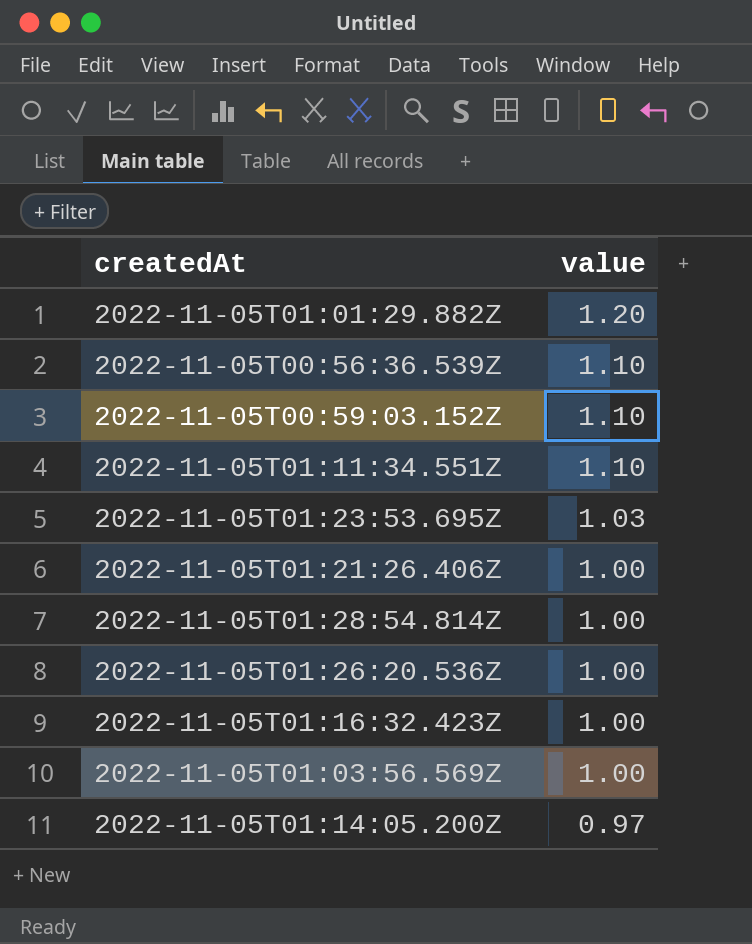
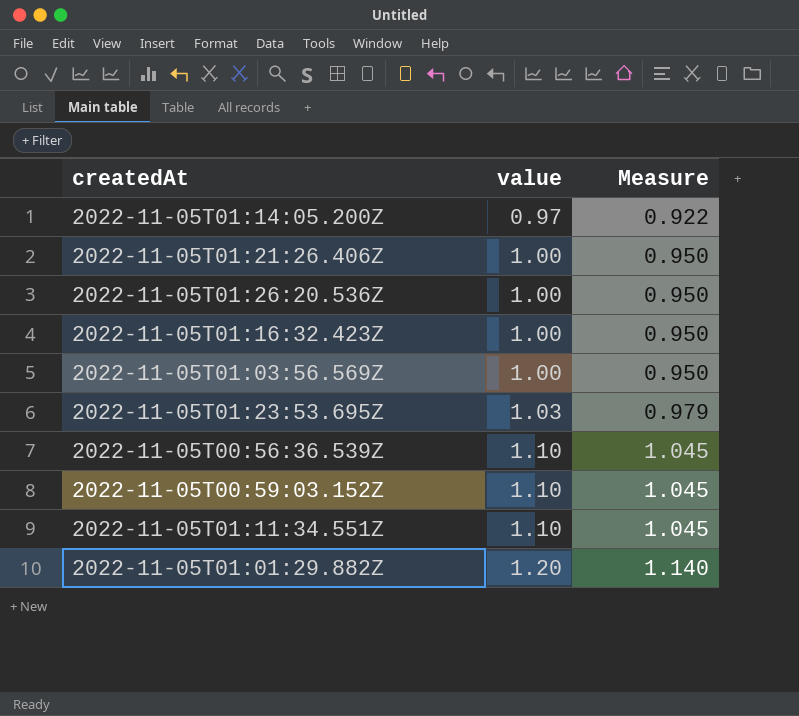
row order: value descending -> value ascending
column Measure | formula: none -> [value] * 0.95
row 2022-11-05T01:28:54.814Z: 1.00 -> none

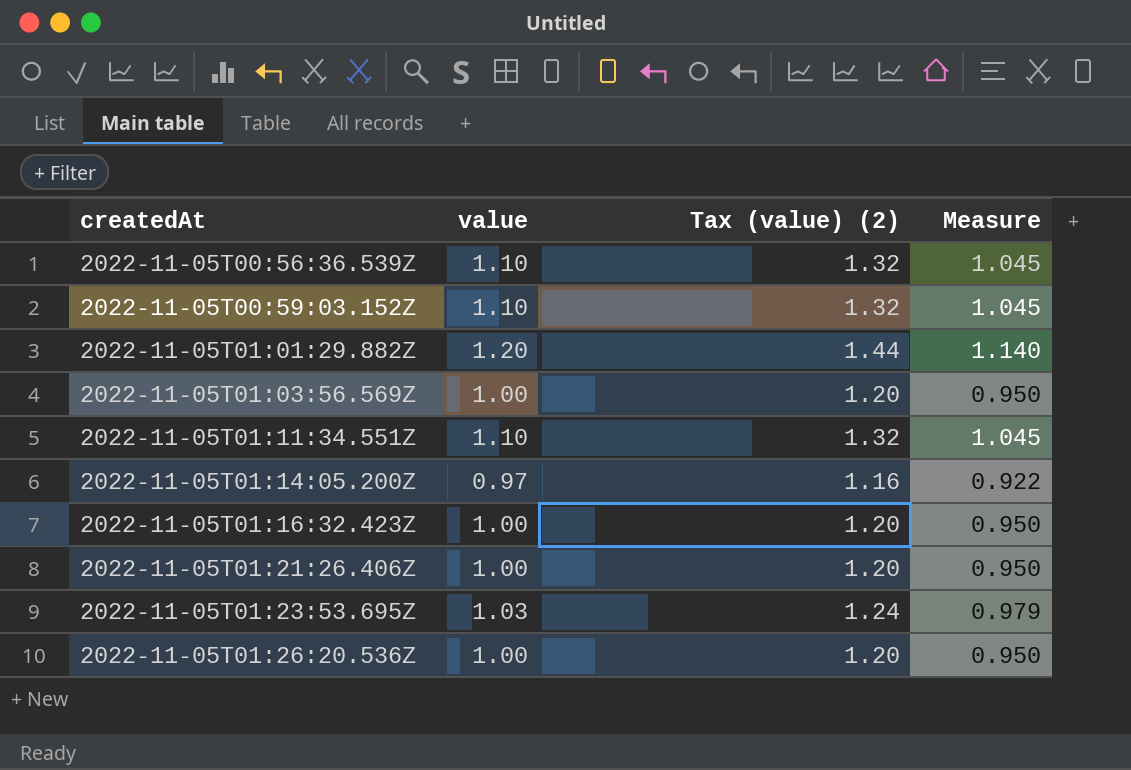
row order: value ascending -> createdAt ascending
column Tax (value) (2) | formula: none -> [value] * 1.2

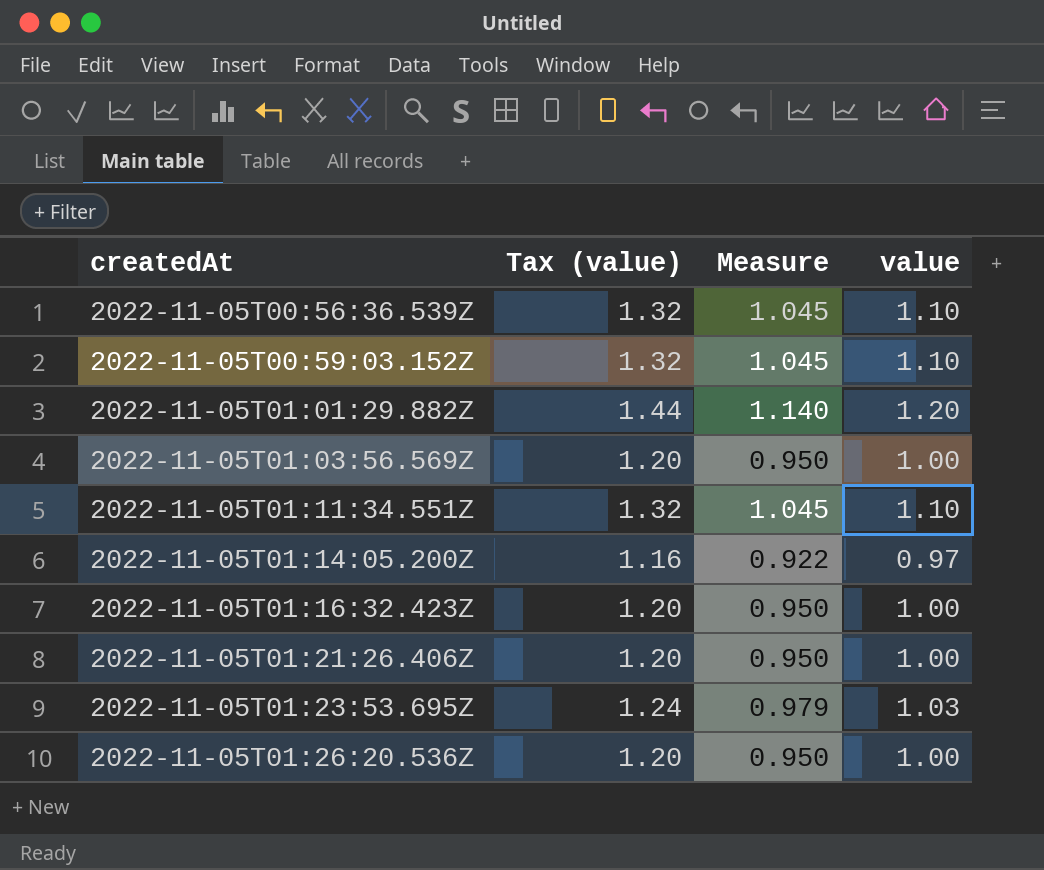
column name: Tax (value) (2) -> Tax (value)
column value | position: 2 -> 4

